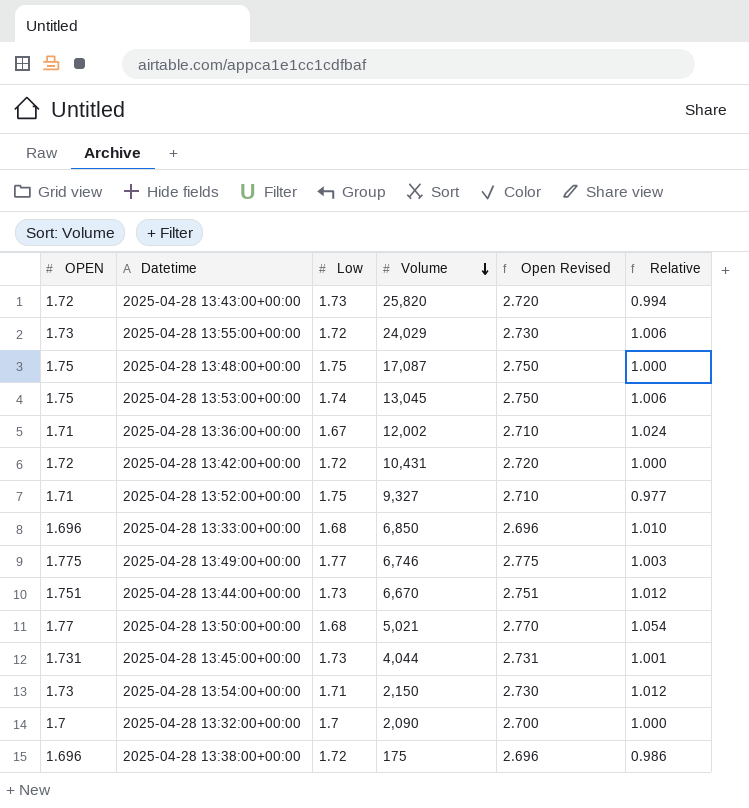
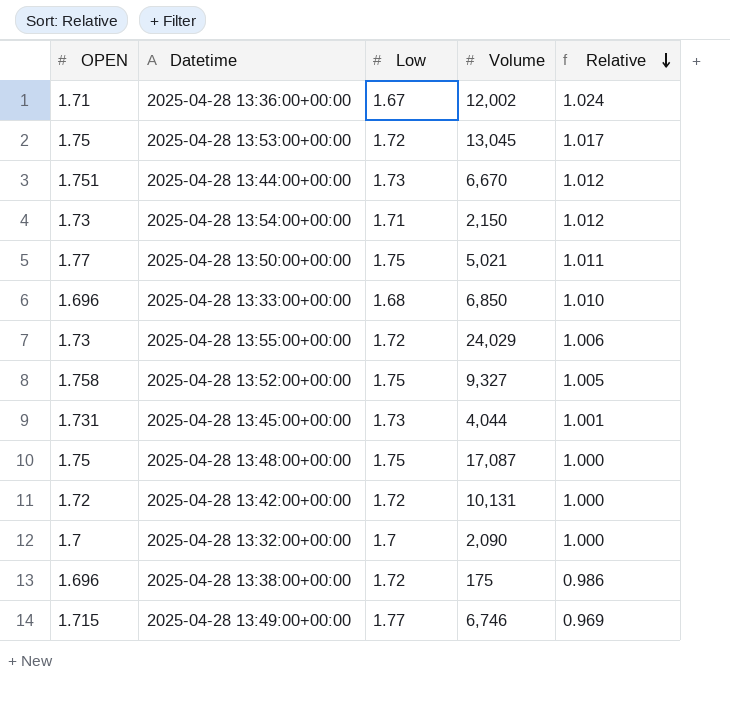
row order: Volume descending -> Relative descending
column Open Revised | formula: [OPEN] + 1 -> none
row 2025-04-28 13:43:00+00:00: 1.72 | 1.73 | 25,820 | 2.720 | 0.994 -> none
2025-04-28 13:53:00+00:00 | Low: 1.74 -> 1.72
2025-04-28 13:53:00+00:00 | Relative: 1.006 -> 1.017
2025-04-28 13:50:00+00:00 | Low: 1.68 -> 1.75
2025-04-28 13:50:00+00:00 | Relative: 1.054 -> 1.011
2025-04-28 13:52:00+00:00 | OPEN: 1.71 -> 1.758
2025-04-28 13:52:00+00:00 | Relative: 0.977 -> 1.005
2025-04-28 13:42:00+00:00 | Volume: 10,431 -> 10,131
2025-04-28 13:49:00+00:00 | OPEN: 1.775 -> 1.715
2025-04-28 13:49:00+00:00 | Relative: 1.003 -> 0.969

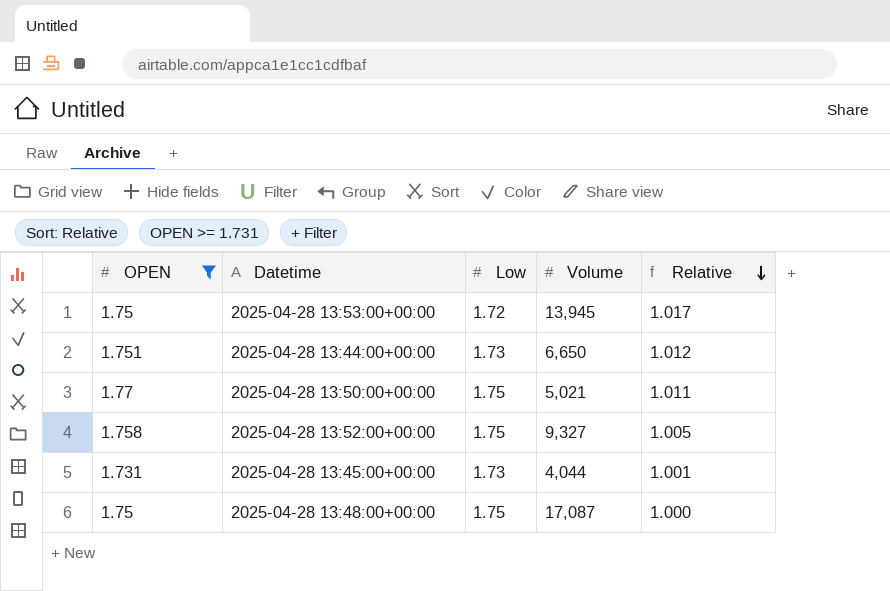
filter: none -> OPEN >= 1.731
2025-04-28 13:53:00+00:00 | Volume: 13,045 -> 13,945
2025-04-28 13:44:00+00:00 | Volume: 6,670 -> 6,650

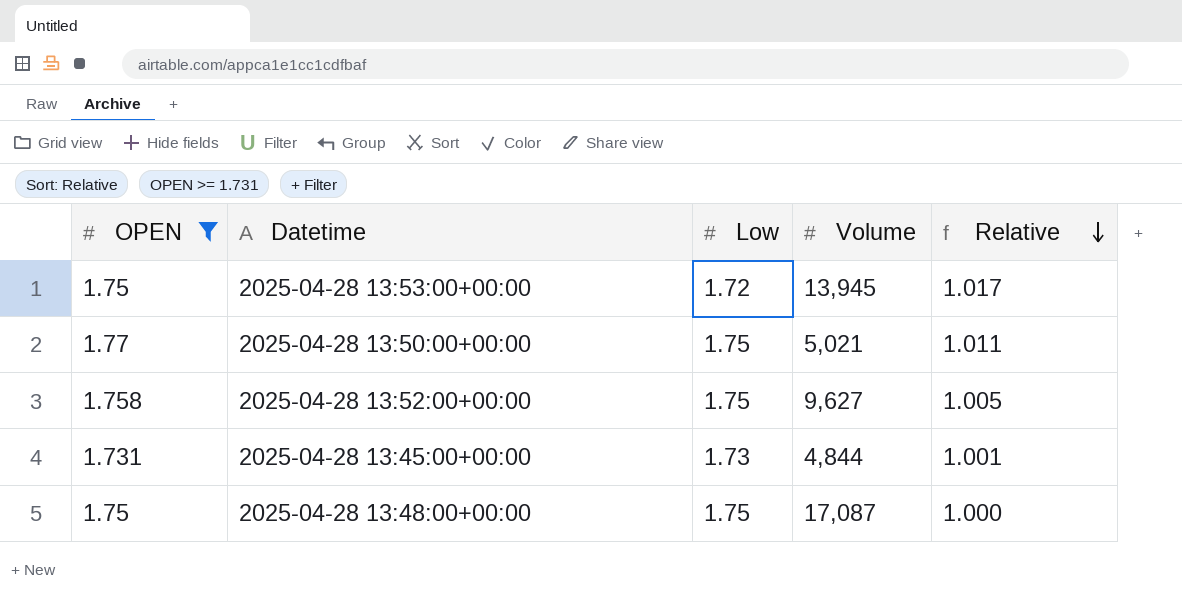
row 2025-04-28 13:44:00+00:00: 1.751 | 1.73 | 6,650 | 1.012 -> none
2025-04-28 13:52:00+00:00 | Volume: 9,327 -> 9,627
2025-04-28 13:45:00+00:00 | Volume: 4,044 -> 4,844

